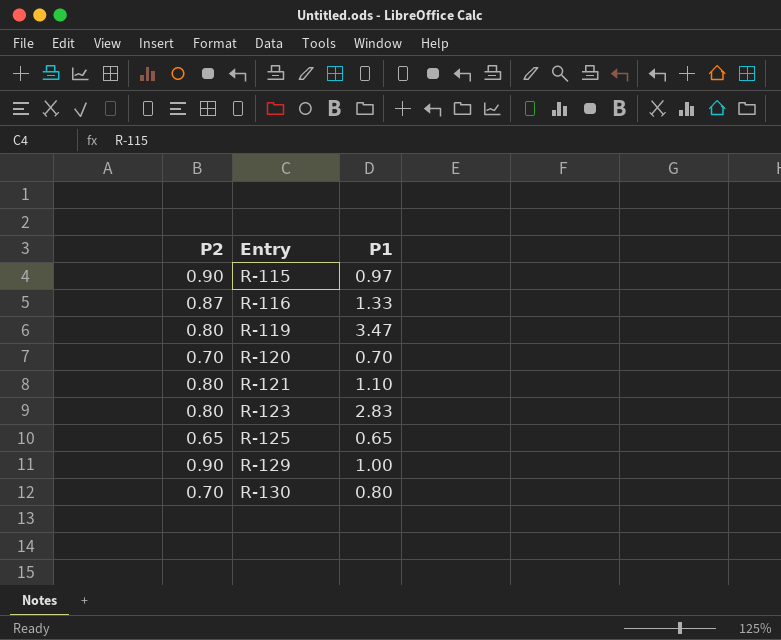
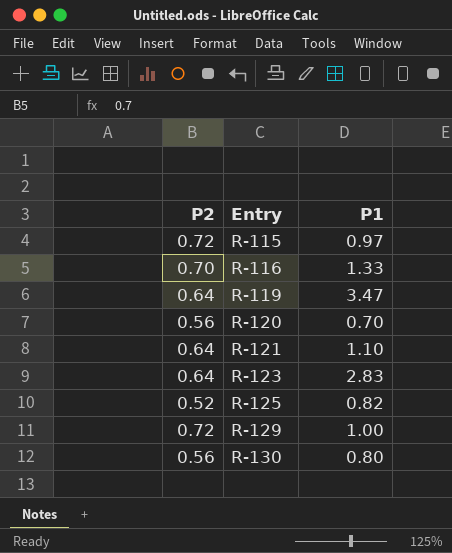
R-115 | P2: 0.90 -> 0.72
R-116 | P2: 0.87 -> 0.70
R-119 | P2: 0.80 -> 0.64
R-120 | P2: 0.70 -> 0.56
R-121 | P2: 0.80 -> 0.64
R-123 | P2: 0.80 -> 0.64
R-125 | P2: 0.65 -> 0.52
R-125 | P1: 0.65 -> 0.82
R-129 | P2: 0.90 -> 0.72
R-130 | P2: 0.70 -> 0.56

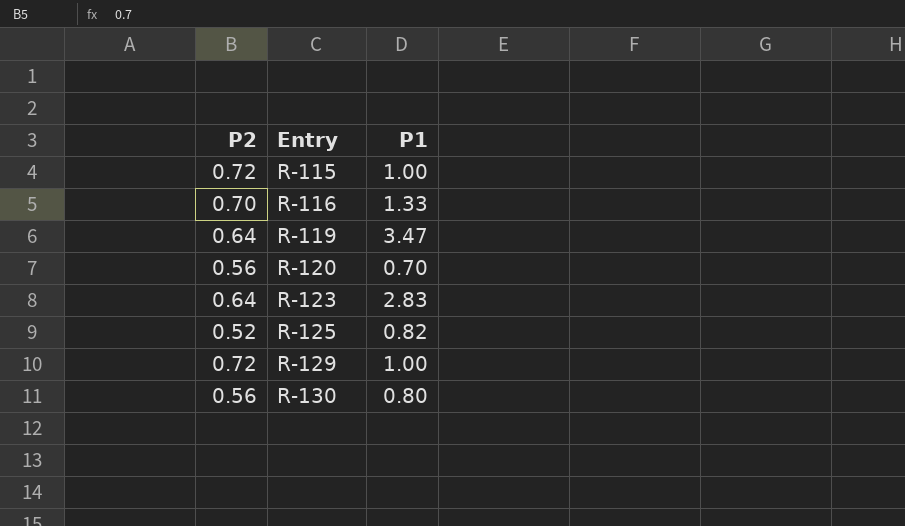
row R-121: 0.64 | 1.10 -> none
R-115 | P1: 0.97 -> 1.00

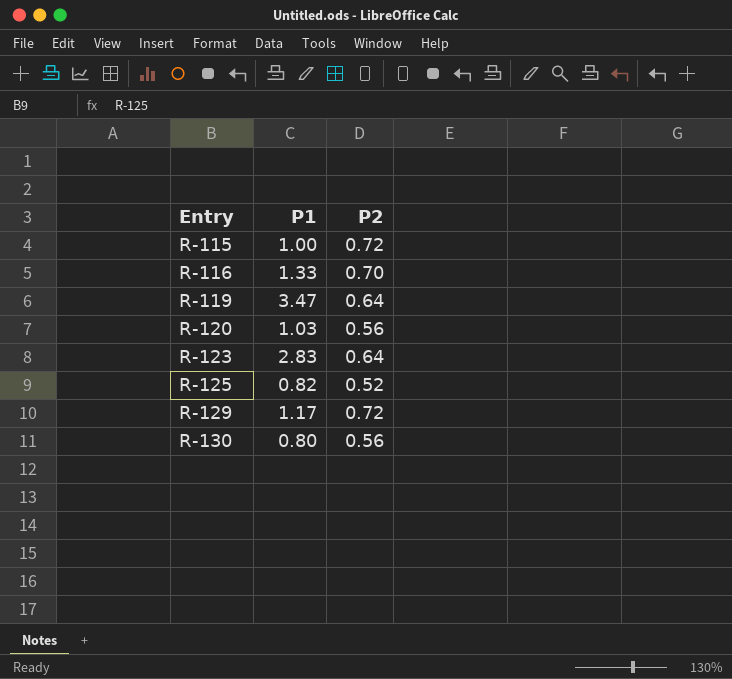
column P2 | position: 1 -> 3
R-120 | P1: 0.70 -> 1.03
R-129 | P1: 1.00 -> 1.17

